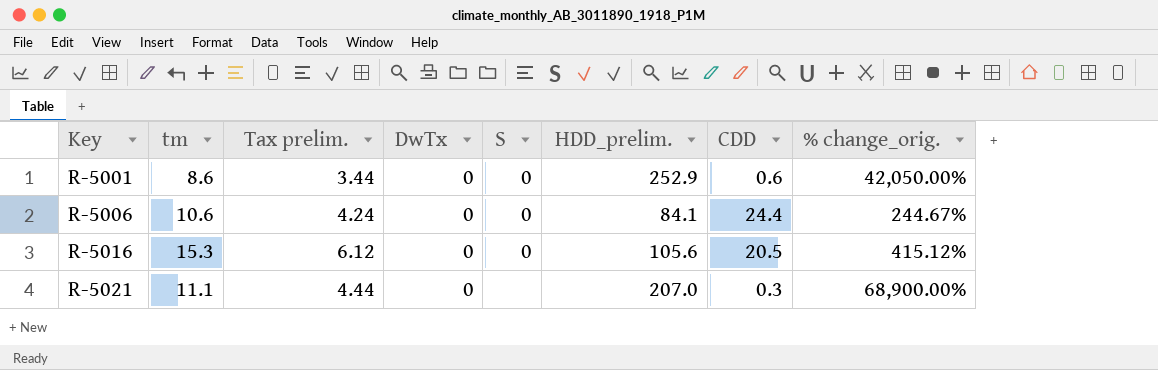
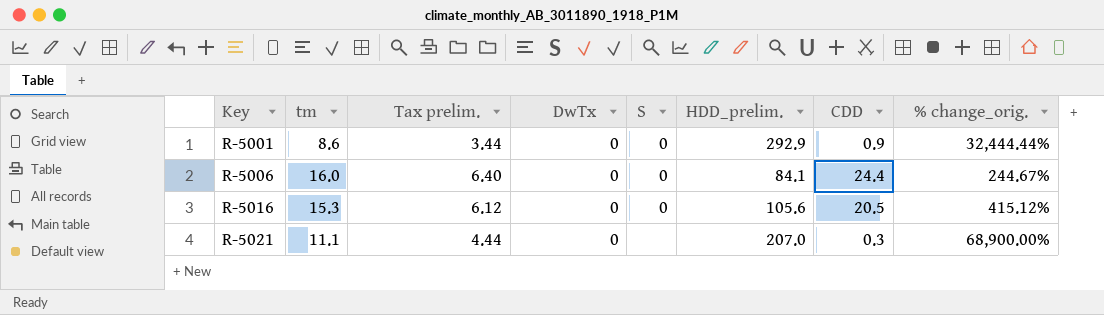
R-5001 | HDD_prelim.: 252.9 -> 292.9
R-5001 | CDD: 0.6 -> 0.9
R-5001 | % change_orig.: 42,050.00% -> 32,444.44%
R-5006 | tm: 10.6 -> 16.0
R-5006 | Tax prelim.: 4.24 -> 6.40

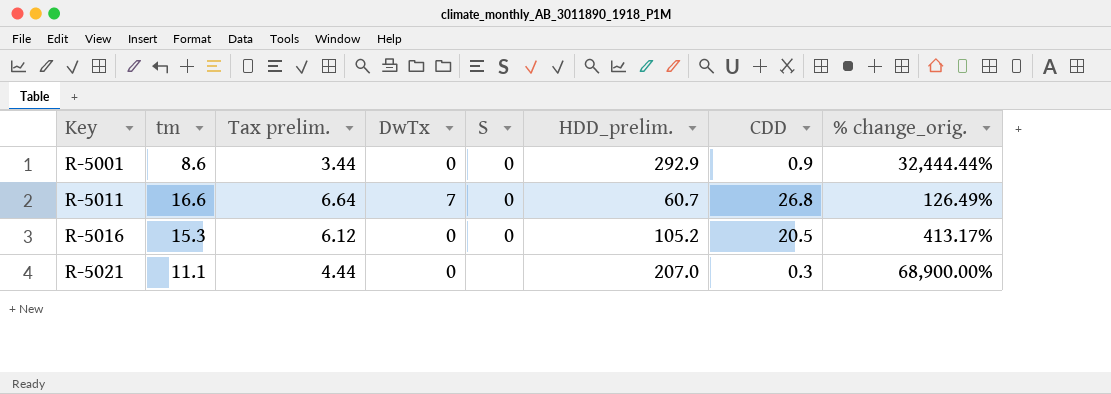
row R-5006: 16.0 | 6.40 | 0 | 0 | 84.1 | 24.4 | 244.67% -> none
row R-5011: none -> 16.6 | 6.64 | 7 | 0 | 60.7 | 26.8 | 126.49%
R-5016 | HDD_prelim.: 105.6 -> 105.2
R-5016 | % change_orig.: 415.12% -> 413.17%

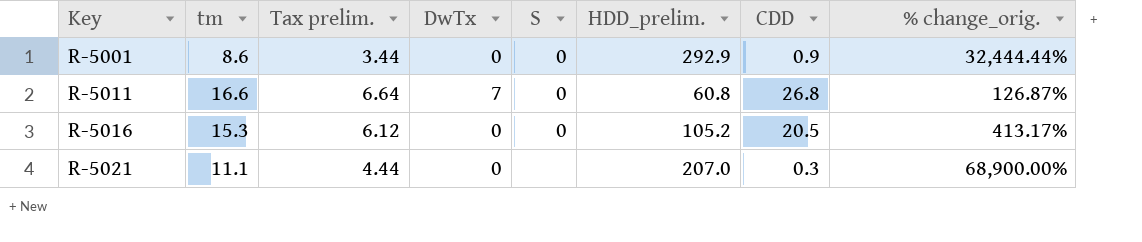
R-5011 | HDD_prelim.: 60.7 -> 60.8
R-5011 | % change_orig.: 126.49% -> 126.87%

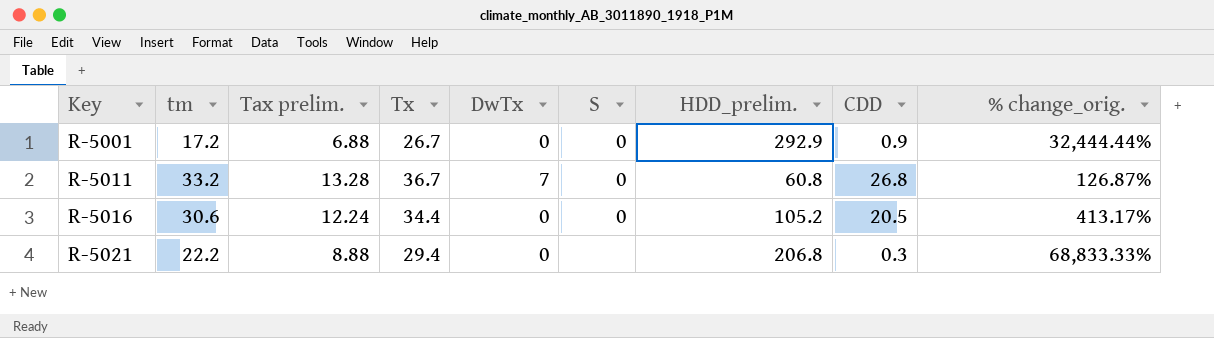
column Tx | position: none -> 4
R-5001 | tm: 8.6 -> 17.2
R-5001 | Tax prelim.: 3.44 -> 6.88
R-5011 | tm: 16.6 -> 33.2
R-5011 | Tax prelim.: 6.64 -> 13.28
R-5016 | tm: 15.3 -> 30.6
R-5016 | Tax prelim.: 6.12 -> 12.24
R-5021 | tm: 11.1 -> 22.2
R-5021 | Tax prelim.: 4.44 -> 8.88
R-5021 | HDD_prelim.: 207.0 -> 206.8
R-5021 | % change_orig.: 68,900.00% -> 68,833.33%

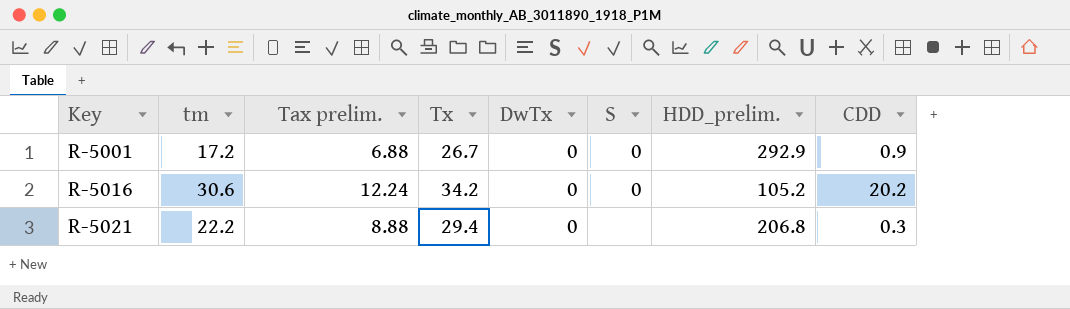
column % change_orig. | formula: ([HDD_prelim.] - [CDD]) / [CDD] -> none
row R-5011: 33.2 | 13.28 | 36.7 | 7 | 0 | 60.8 | 26.8 | 126.87% -> none
R-5016 | Tx: 34.4 -> 34.2
R-5016 | CDD: 20.5 -> 20.2

